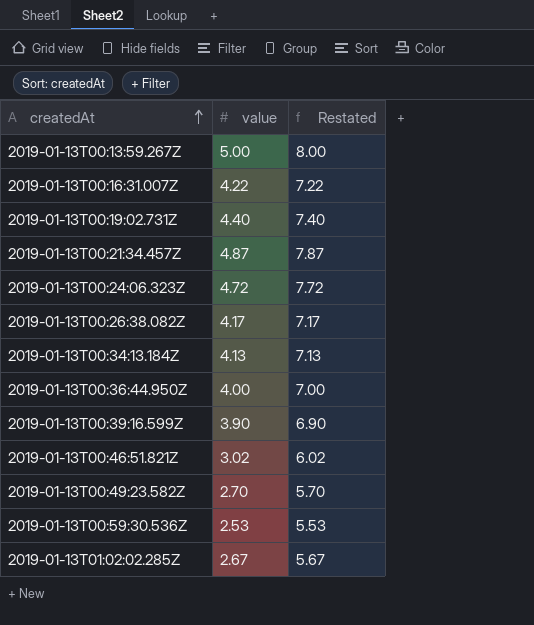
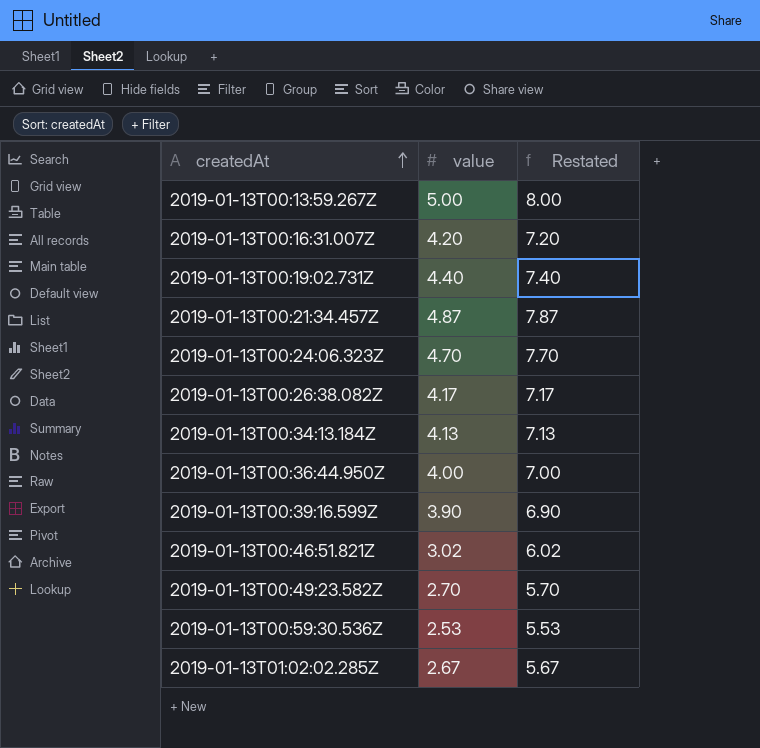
2019-01-13T00:16:31.007Z | value: 4.22 -> 4.20
2019-01-13T00:16:31.007Z | Restated: 7.22 -> 7.20
2019-01-13T00:24:06.323Z | value: 4.72 -> 4.70
2019-01-13T00:24:06.323Z | Restated: 7.72 -> 7.70

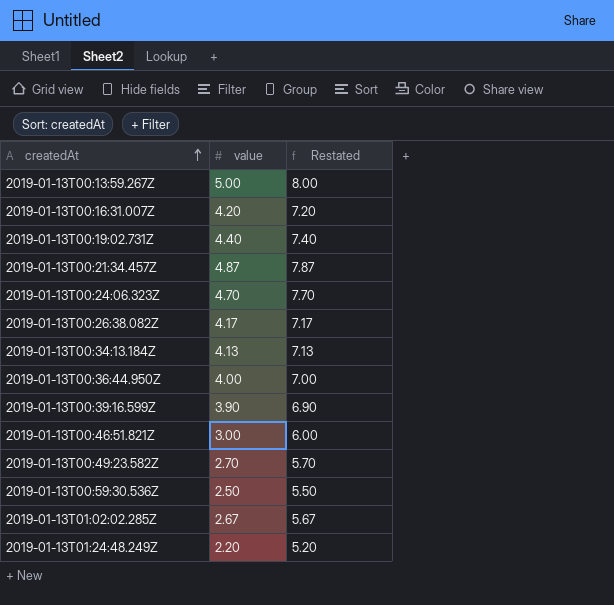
2019-01-13T00:46:51.821Z | value: 3.02 -> 3.00
2019-01-13T00:46:51.821Z | Restated: 6.02 -> 6.00
2019-01-13T00:59:30.536Z | value: 2.53 -> 2.50
2019-01-13T00:59:30.536Z | Restated: 5.53 -> 5.50
row 2019-01-13T01:24:48.249Z: none -> 2.20 | 5.20

